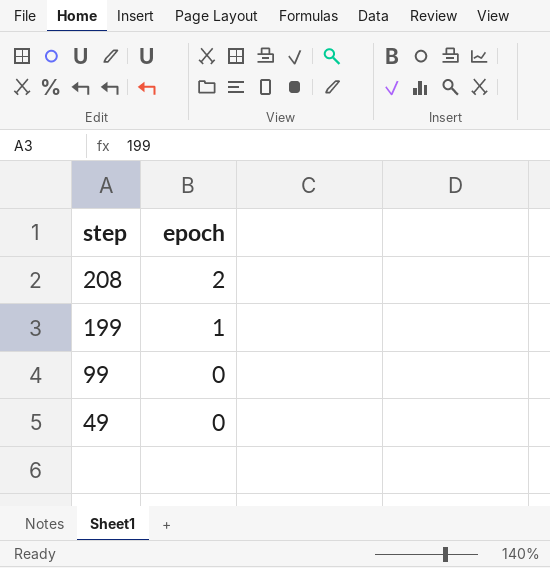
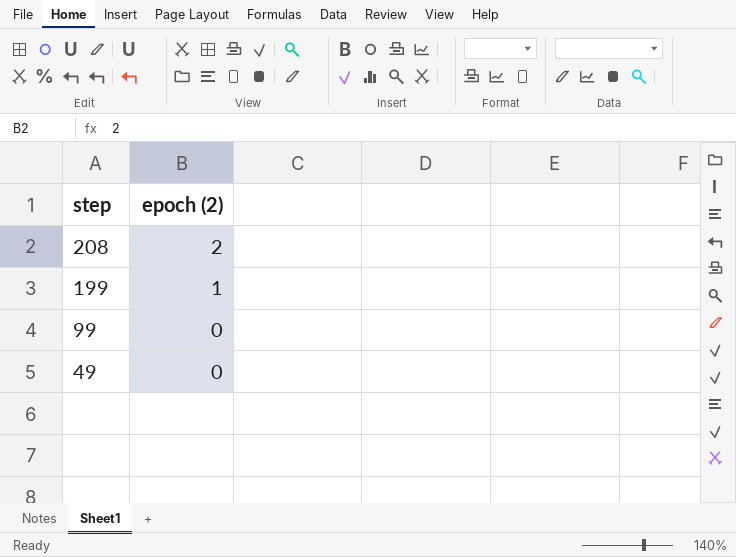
column name: epoch -> epoch (2)

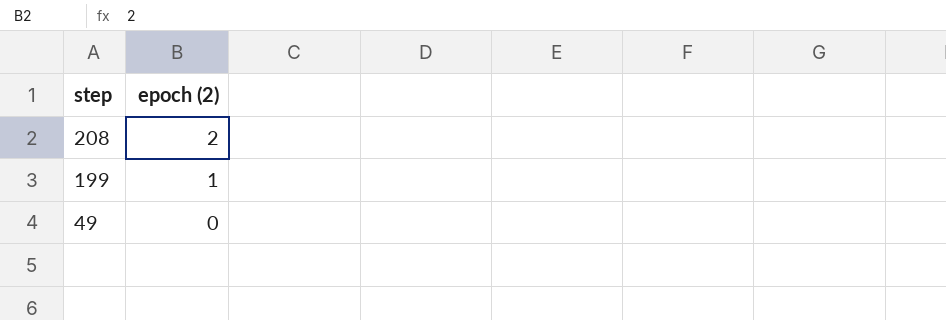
row 99: 0 -> none

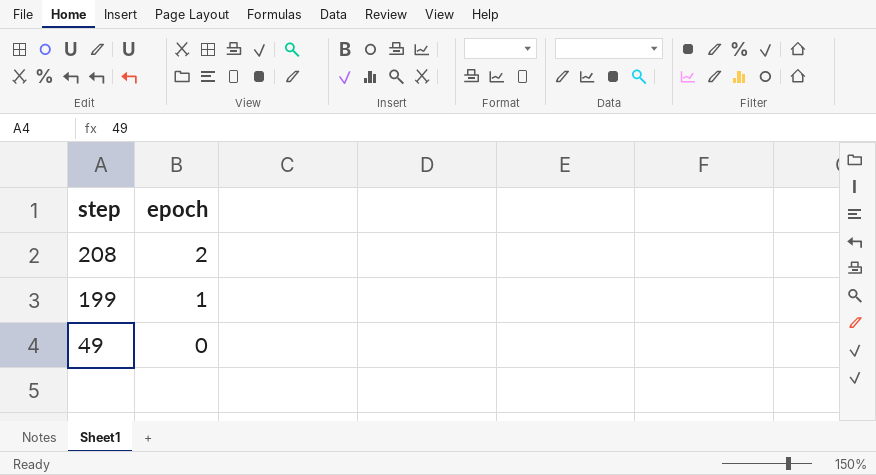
column name: epoch (2) -> epoch

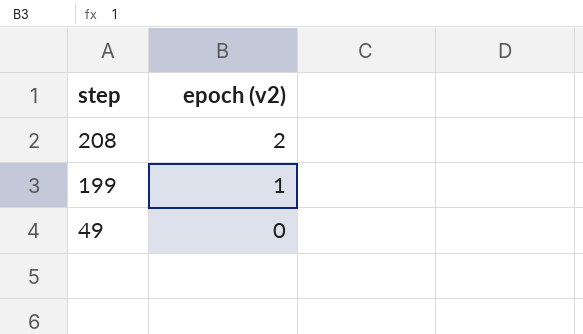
column name: epoch -> epoch (v2)

